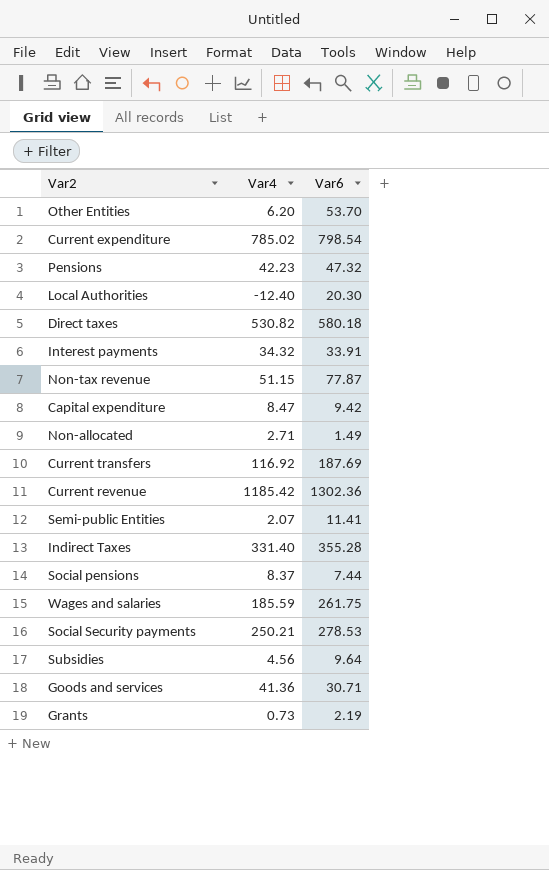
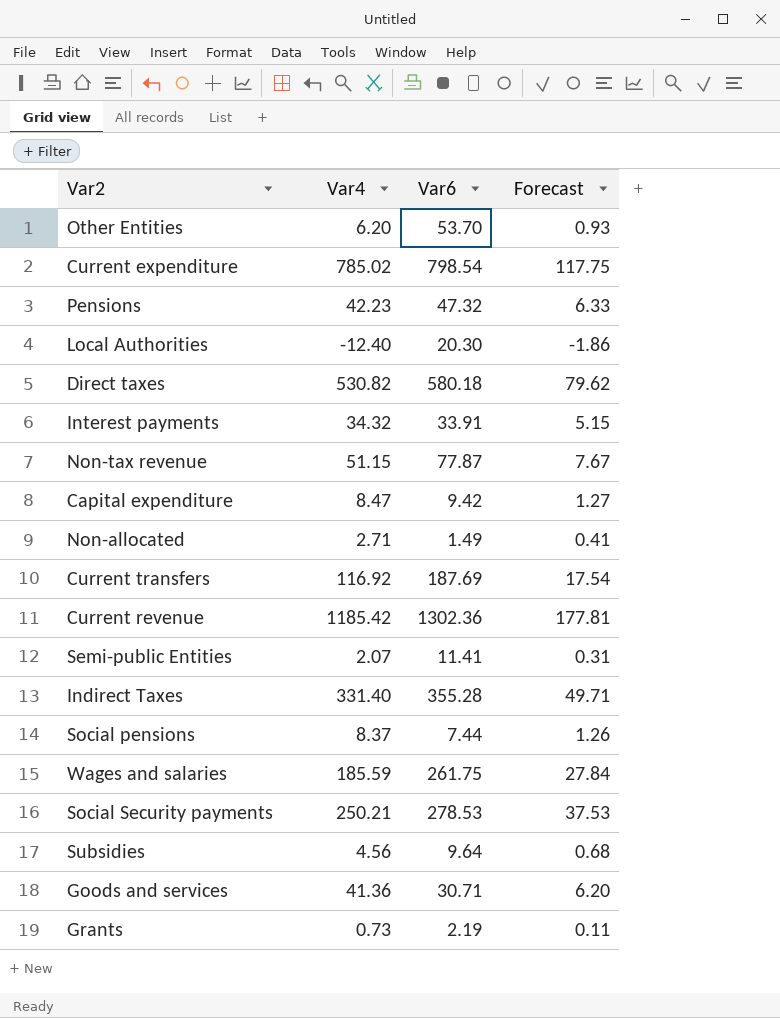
column Forecast | formula: none -> [Var4] * 0.15

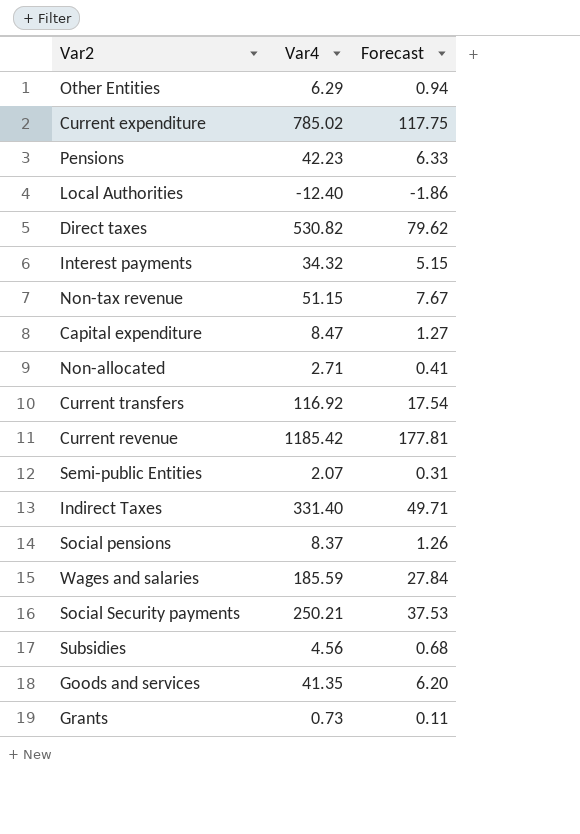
column Var6 | position: 3 -> none
Other Entities | Var4: 6.20 -> 6.29
Other Entities | Forecast: 0.93 -> 0.94
Goods and services | Var4: 41.36 -> 41.35

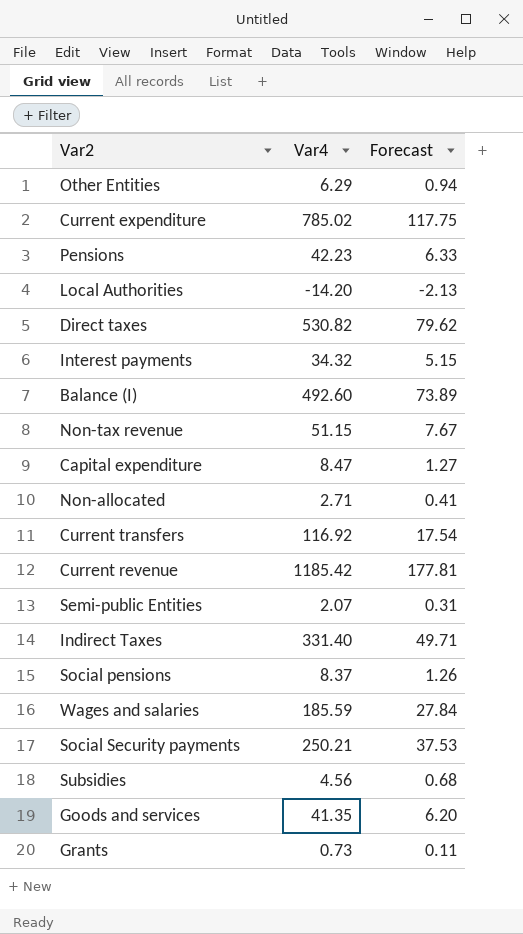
Local Authorities | Var4: -12.40 -> -14.20
Local Authorities | Forecast: -1.86 -> -2.13
row Balance (I): none -> 492.60 | 73.89

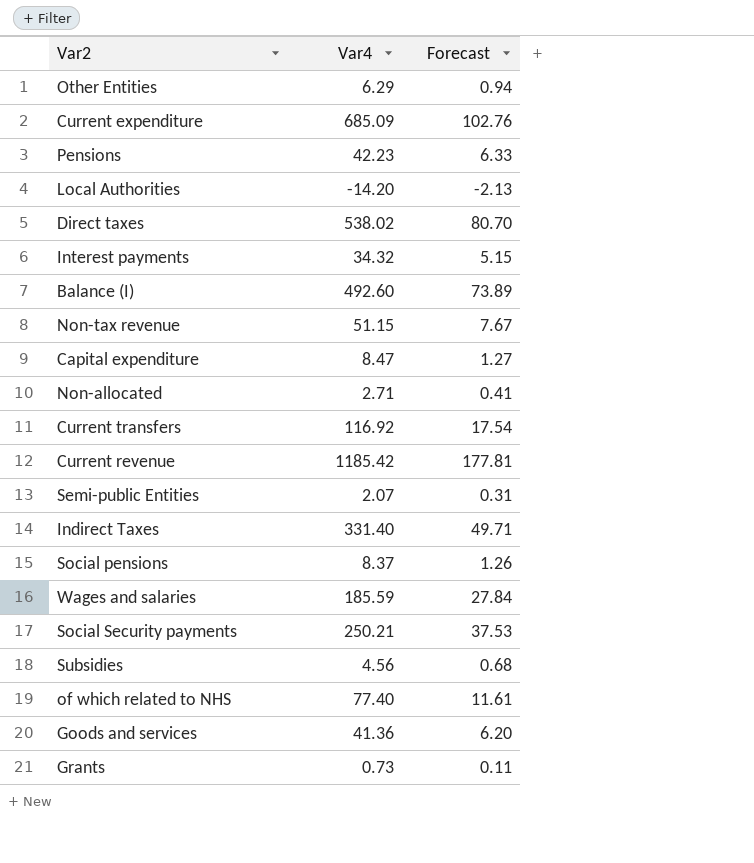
Current expenditure | Var4: 785.02 -> 685.09
Current expenditure | Forecast: 117.75 -> 102.76
Direct taxes | Var4: 530.82 -> 538.02
Direct taxes | Forecast: 79.62 -> 80.70
row of which related to NHS: none -> 77.40 | 11.61
Goods and services | Var4: 41.35 -> 41.36

